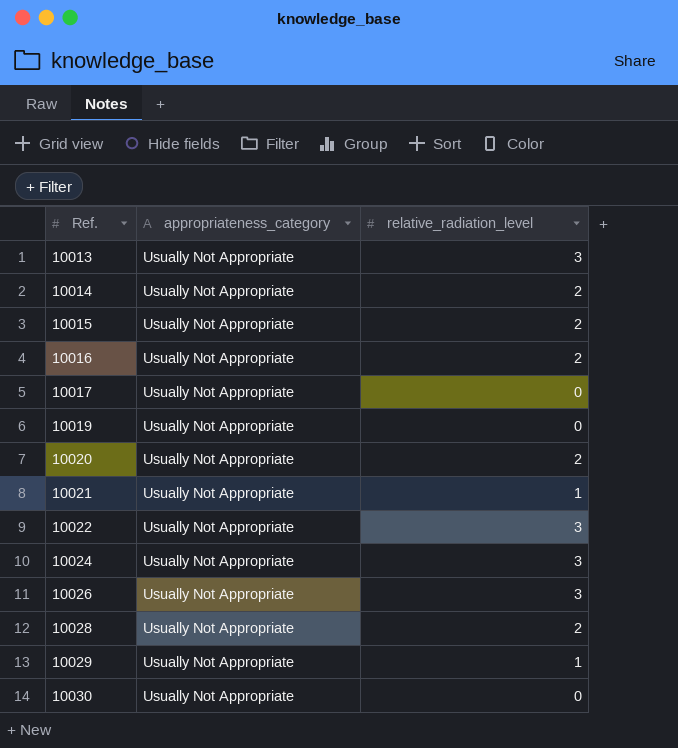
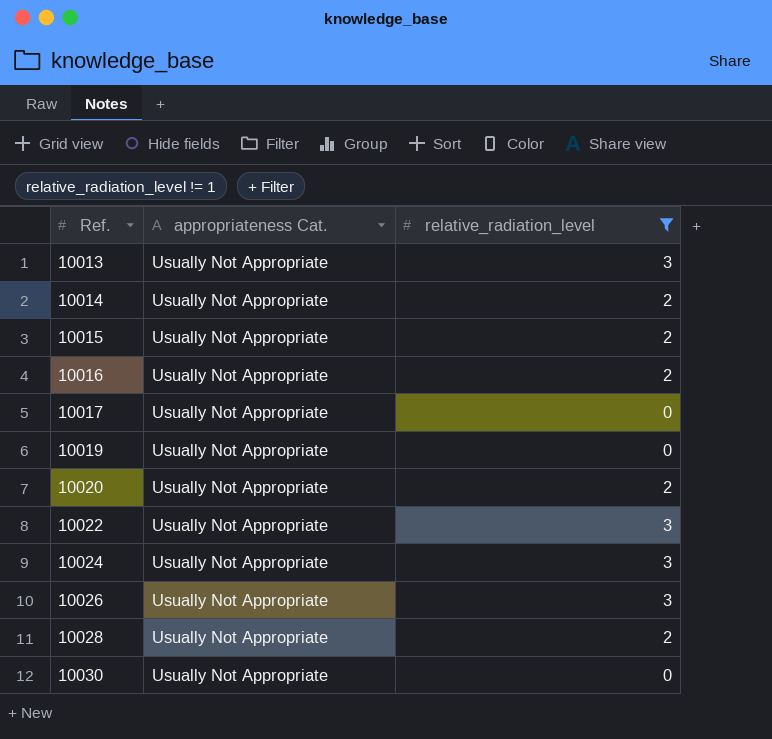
filter: none -> relative_radiation_level != 1
column name: appropriateness_category -> appropriateness Cat.

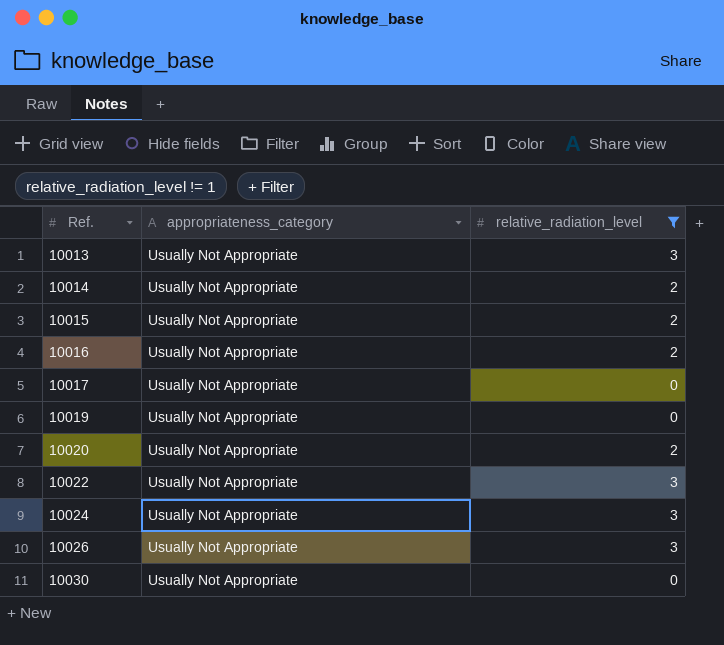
column name: appropriateness Cat. -> appropriateness_category
row 10028: Usually Not Appropriate | 2 -> none

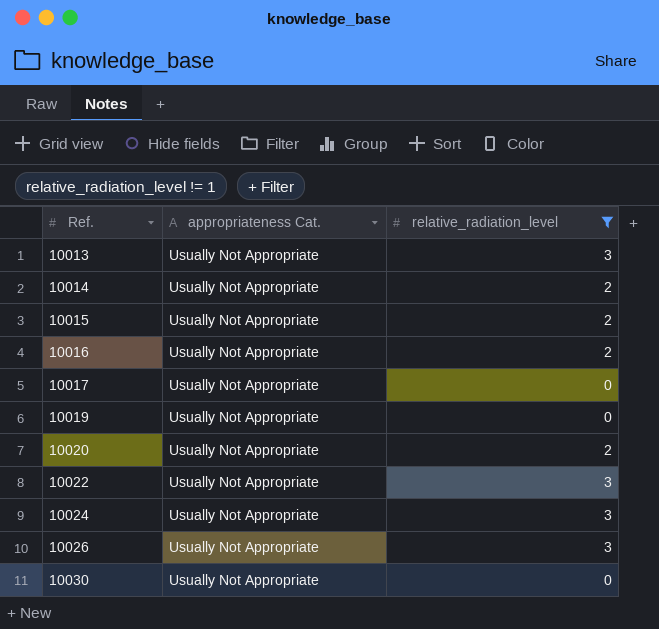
column name: appropriateness_category -> appropriateness Cat.

